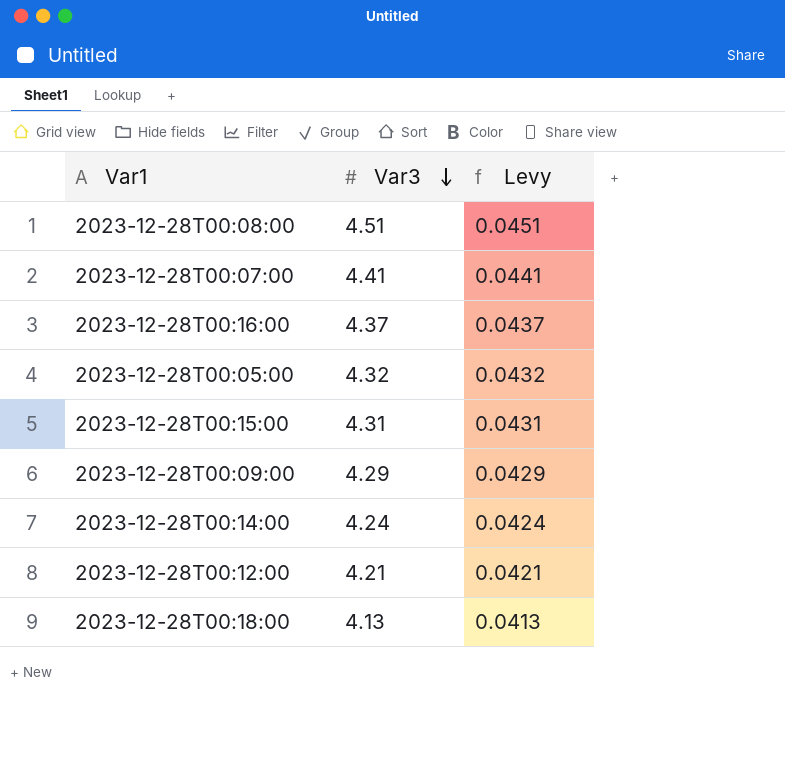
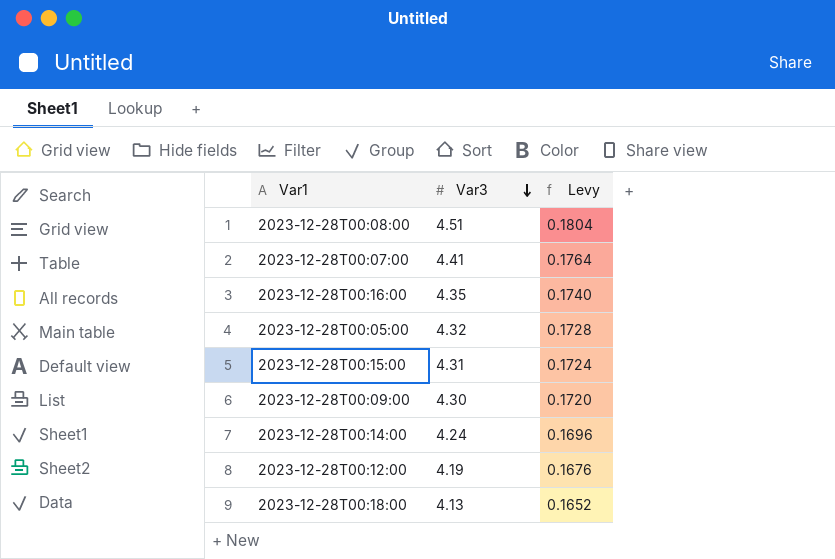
column Levy | formula: [Var3] * 0.01 -> [Var3] * 0.04
2023-12-28T00:16:00 | Var3: 4.37 -> 4.35
2023-12-28T00:09:00 | Var3: 4.29 -> 4.30
2023-12-28T00:12:00 | Var3: 4.21 -> 4.19

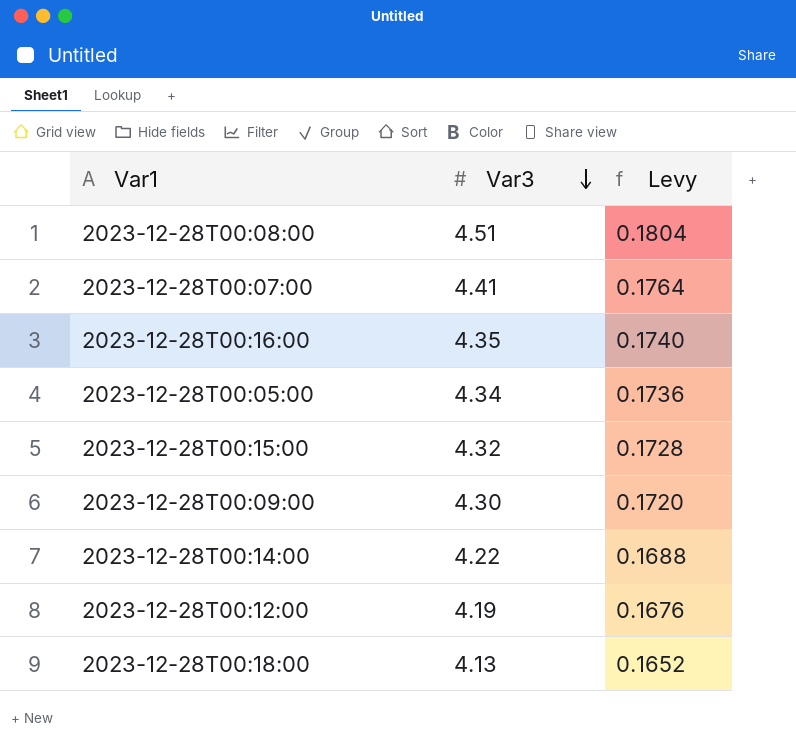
2023-12-28T00:05:00 | Var3: 4.32 -> 4.34
2023-12-28T00:05:00 | Levy: 0.1728 -> 0.1736
2023-12-28T00:15:00 | Var3: 4.31 -> 4.32
2023-12-28T00:15:00 | Levy: 0.1724 -> 0.1728
2023-12-28T00:14:00 | Var3: 4.24 -> 4.22
2023-12-28T00:14:00 | Levy: 0.1696 -> 0.1688

